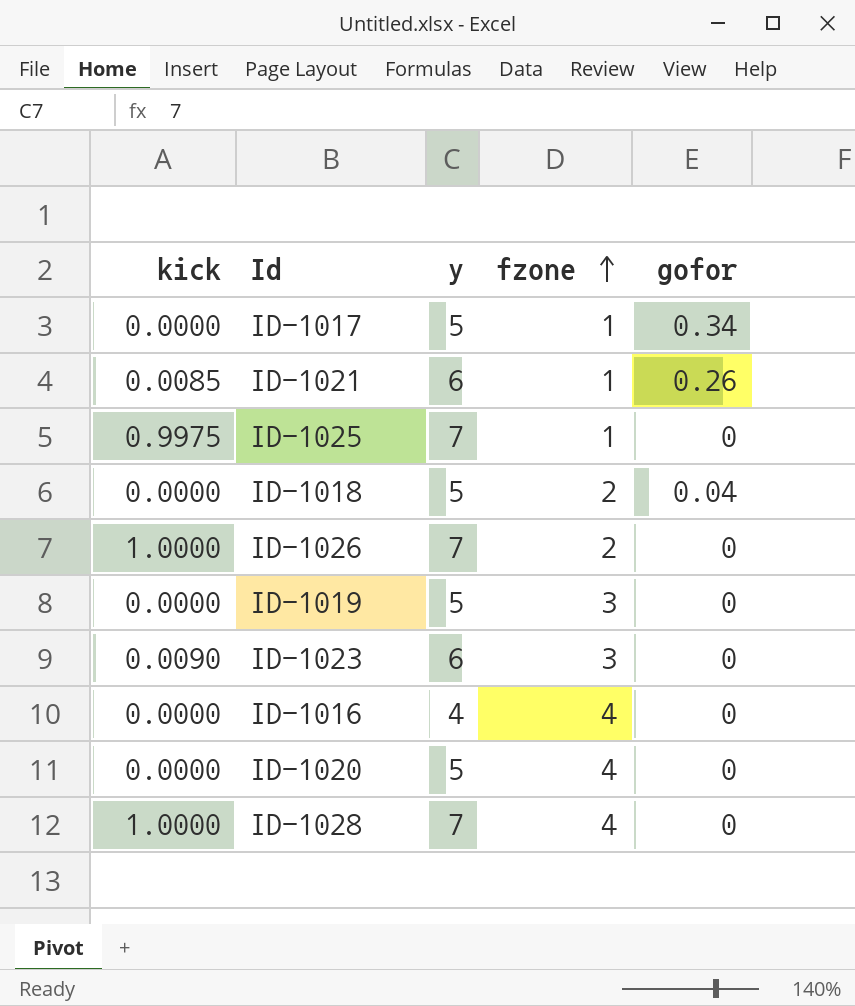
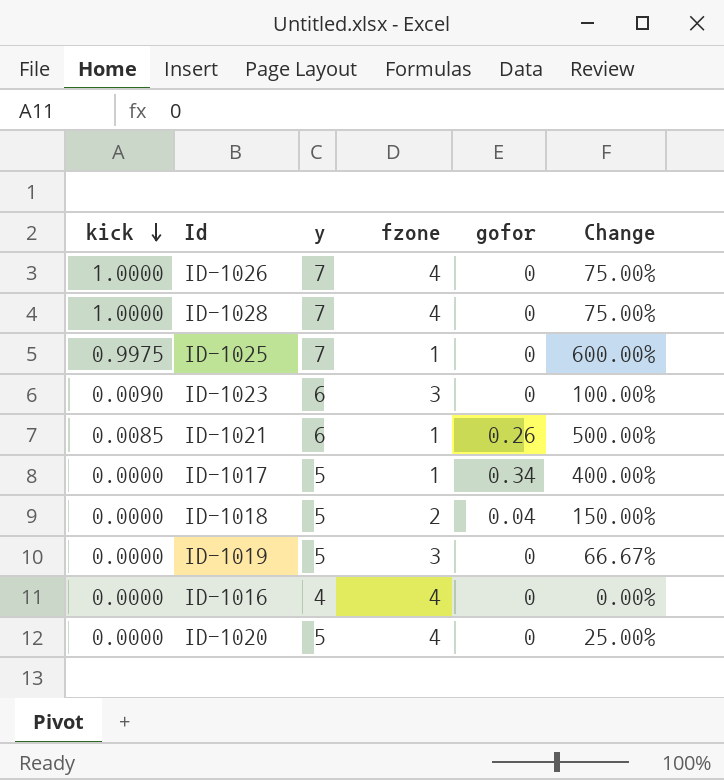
row order: fzone ascending -> kick descending
column Change | formula: none -> ([y] - [fzone]) / [fzone]
ID-1026 | fzone: 2 -> 4

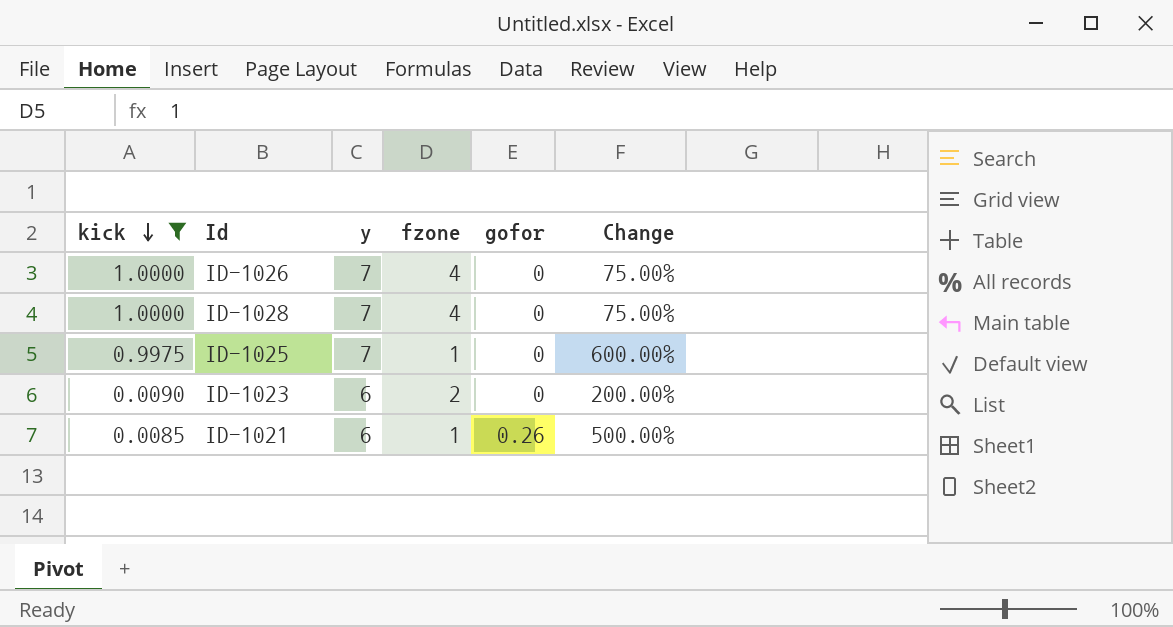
filter: none -> kick != 0.0000
ID-1023 | fzone: 3 -> 2
ID-1023 | Change: 100.00% -> 200.00%

